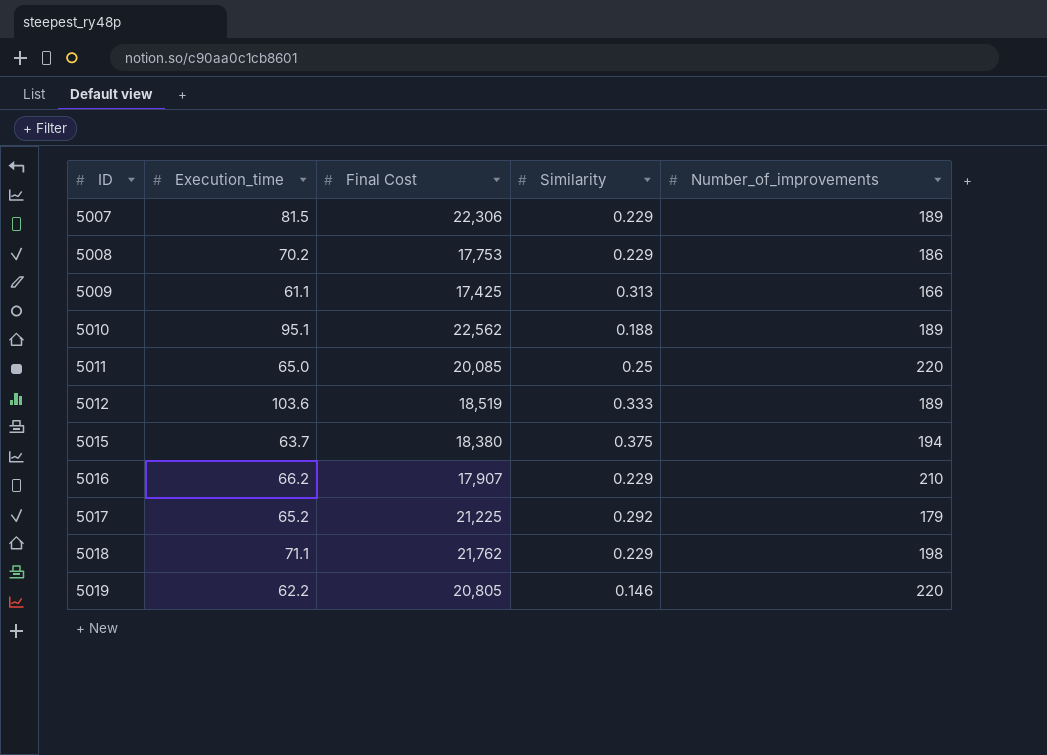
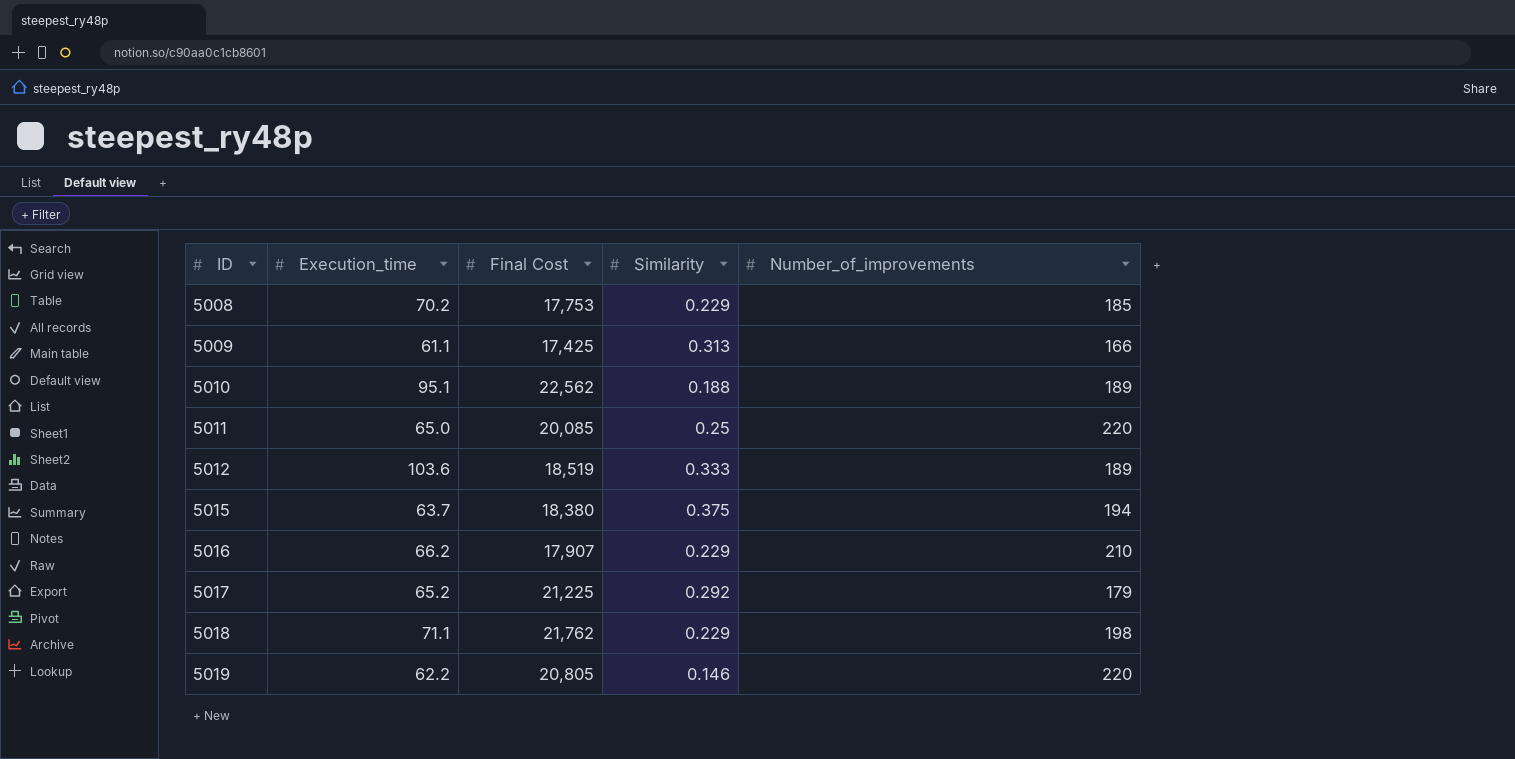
row 5007: 81.5 | 22,306 | 0.229 | 189 -> none
5008 | Number_of_improvements: 186 -> 185

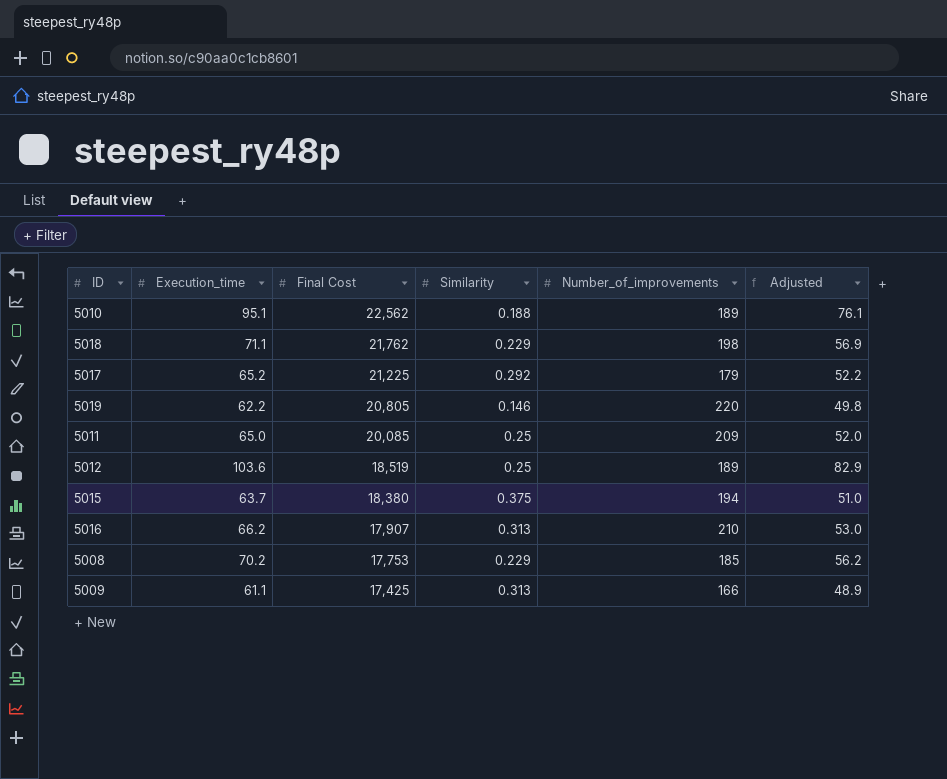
row order: ID ascending -> Final Cost descending
column Adjusted | formula: none -> [Execution_time] * 0.8
5011 | Number_of_improvements: 220 -> 209
5012 | Similarity: 0.333 -> 0.25
5016 | Similarity: 0.229 -> 0.313

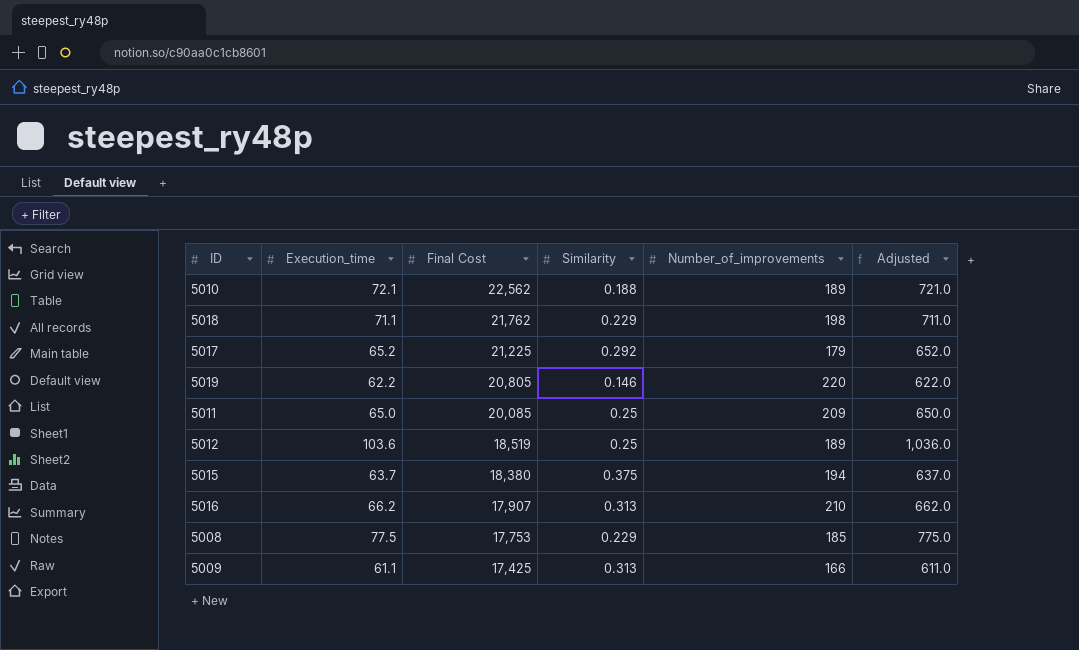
column Adjusted | formula: [Execution_time] * 0.8 -> [Execution_time] * 10
5010 | Execution_time: 95.1 -> 72.1
5008 | Execution_time: 70.2 -> 77.5

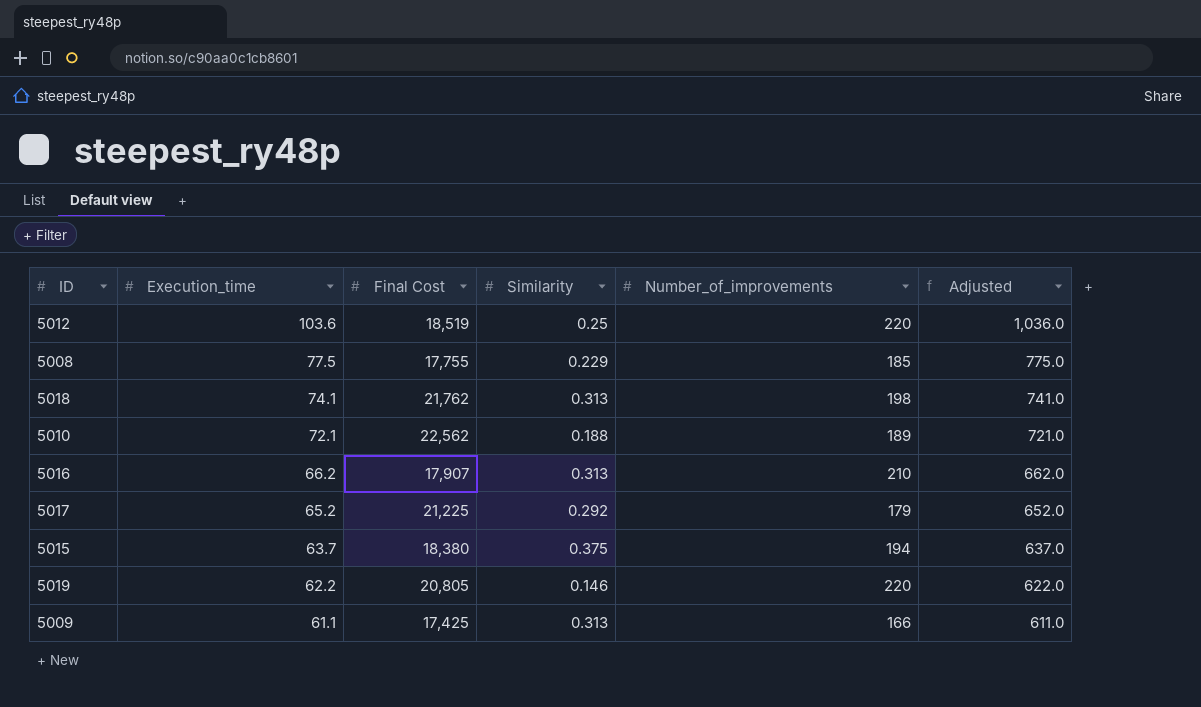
row order: Final Cost descending -> Execution_time descending
row 5011: 65.0 | 20,085 | 0.25 | 209 | 650.0 -> none
5012 | Number_of_improvements: 189 -> 220
5008 | Final Cost: 17,753 -> 17,755
5018 | Execution_time: 71.1 -> 74.1
5018 | Similarity: 0.229 -> 0.313
5018 | Adjusted: 711.0 -> 741.0

